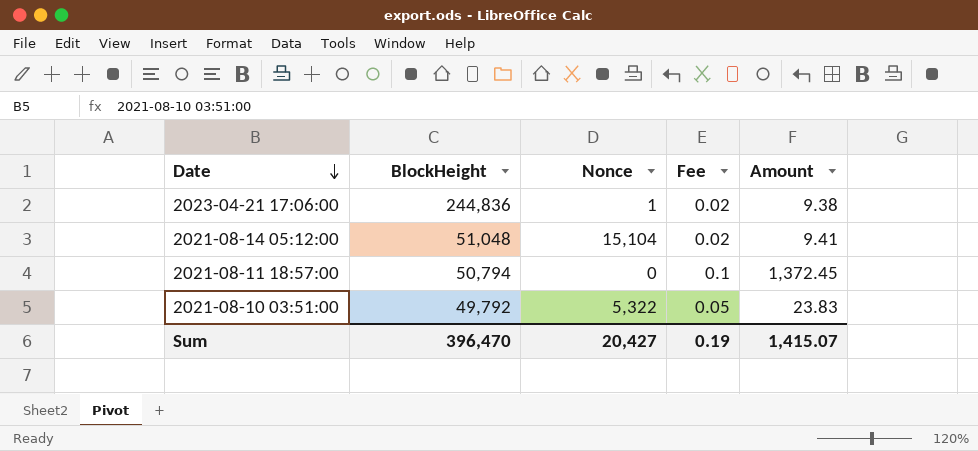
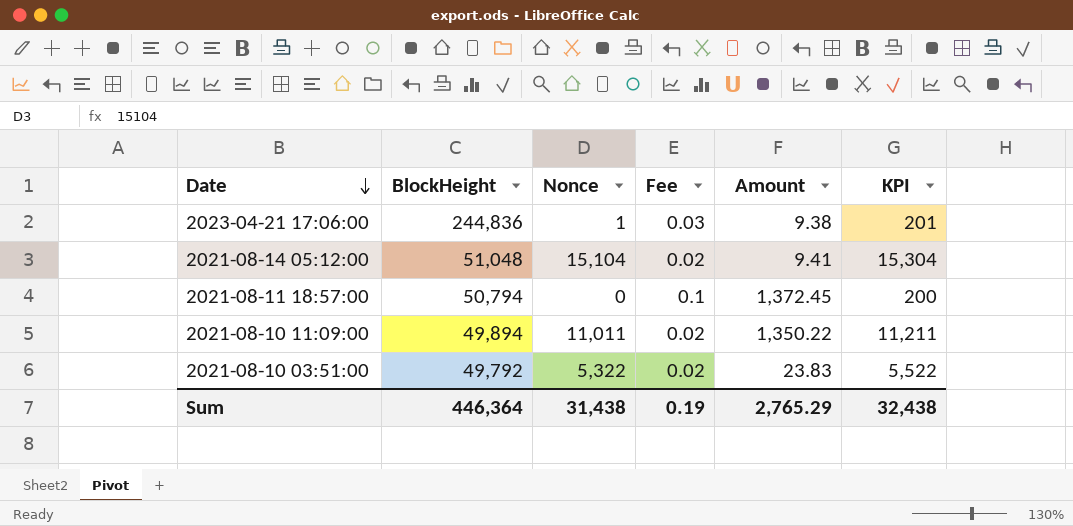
column KPI | formula: none -> [Nonce] + 200
2023-04-21 17:06:00 | Fee: 0.02 -> 0.03
row 2021-08-10 11:09:00: none -> 49,894 | 11,011 | 0.02 | 1,350.22 | 11,211
2021-08-10 03:51:00 | Fee: 0.05 -> 0.02
Sum | BlockHeight: 396,470 -> 446,364
Sum | Nonce: 20,427 -> 31,438
Sum | Amount: 1,415.07 -> 2,765.29

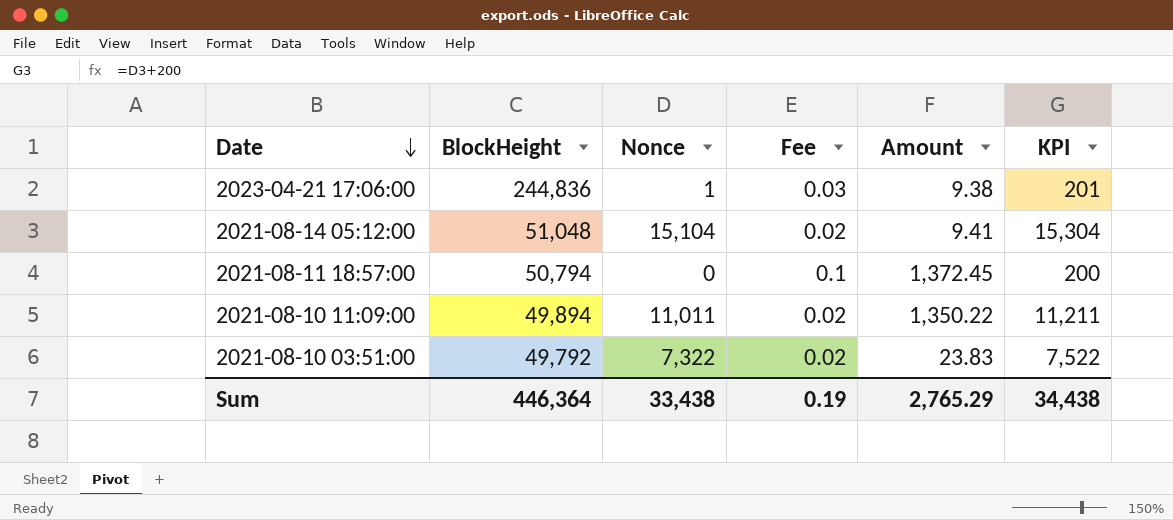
2021-08-10 03:51:00 | Nonce: 5,322 -> 7,322
2021-08-10 03:51:00 | KPI: 5,522 -> 7,522
Sum | Nonce: 31,438 -> 33,438
Sum | KPI: 32,438 -> 34,438

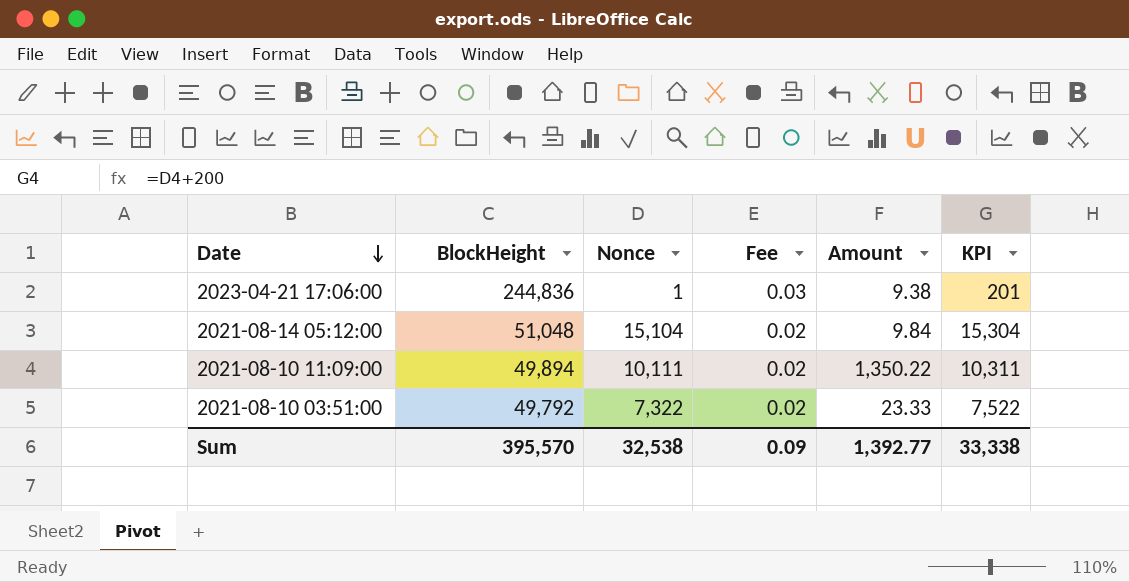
row 2021-08-11 18:57:00: 50,794 | 0 | 0.1 | 1,372.45 | 200 -> none
2021-08-14 05:12:00 | Amount: 9.41 -> 9.84
2021-08-10 11:09:00 | Nonce: 11,011 -> 10,111
2021-08-10 11:09:00 | KPI: 11,211 -> 10,311
2021-08-10 03:51:00 | Amount: 23.83 -> 23.33
Sum | BlockHeight: 446,364 -> 395,570
Sum | Nonce: 33,438 -> 32,538
Sum | Fee: 0.19 -> 0.09
Sum | Amount: 2,765.29 -> 1,392.77
Sum | KPI: 34,438 -> 33,338

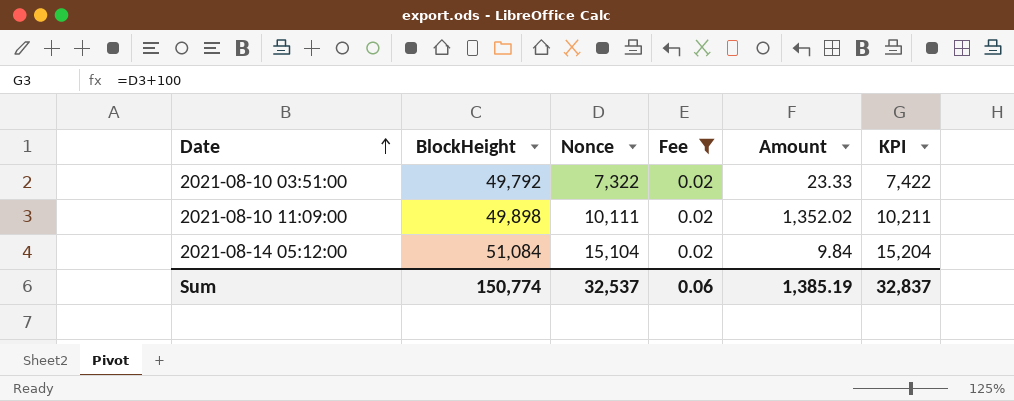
filter: none -> Fee = 0.02
row order: Date descending -> Date ascending
column KPI | formula: [Nonce] + 200 -> [Nonce] + 100
2021-08-10 11:09:00 | BlockHeight: 49,894 -> 49,898
2021-08-10 11:09:00 | Amount: 1,350.22 -> 1,352.02
2021-08-14 05:12:00 | BlockHeight: 51,048 -> 51,084
Sum | BlockHeight: 395,570 -> 150,774
Sum | Nonce: 32,538 -> 32,537
Sum | Fee: 0.09 -> 0.06
Sum | Amount: 1,392.77 -> 1,385.19
Sum | KPI: 33,338 -> 32,837

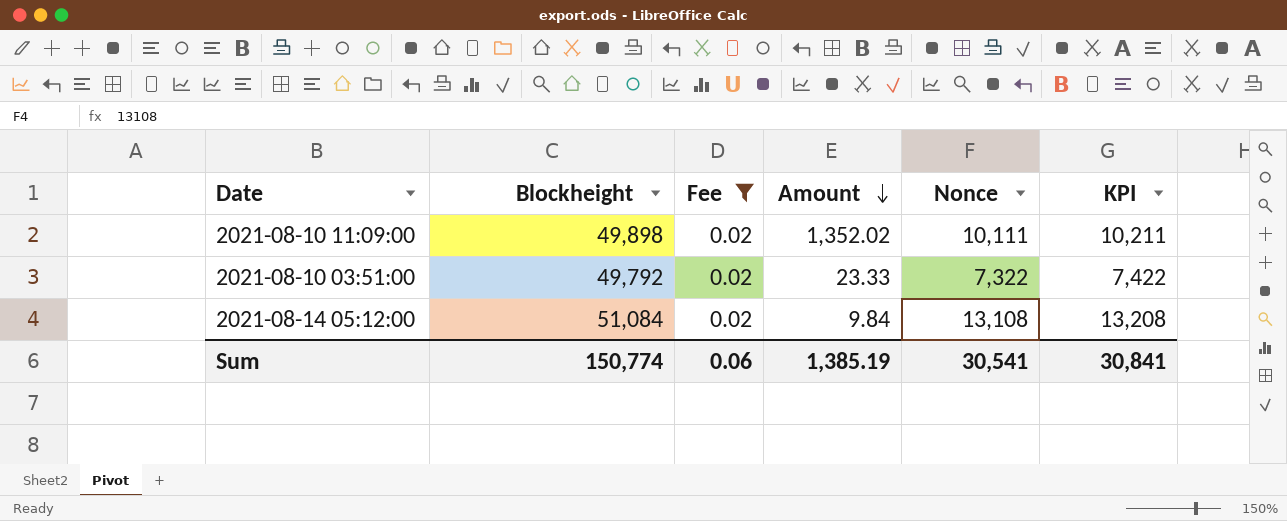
row order: Date ascending -> Amount descending
column name: BlockHeight -> Blockheight
column Nonce | position: 3 -> 5
2021-08-14 05:12:00 | Nonce: 15,104 -> 13,108
2021-08-14 05:12:00 | KPI: 15,204 -> 13,208
Sum | Nonce: 32,537 -> 30,541
Sum | KPI: 32,837 -> 30,841

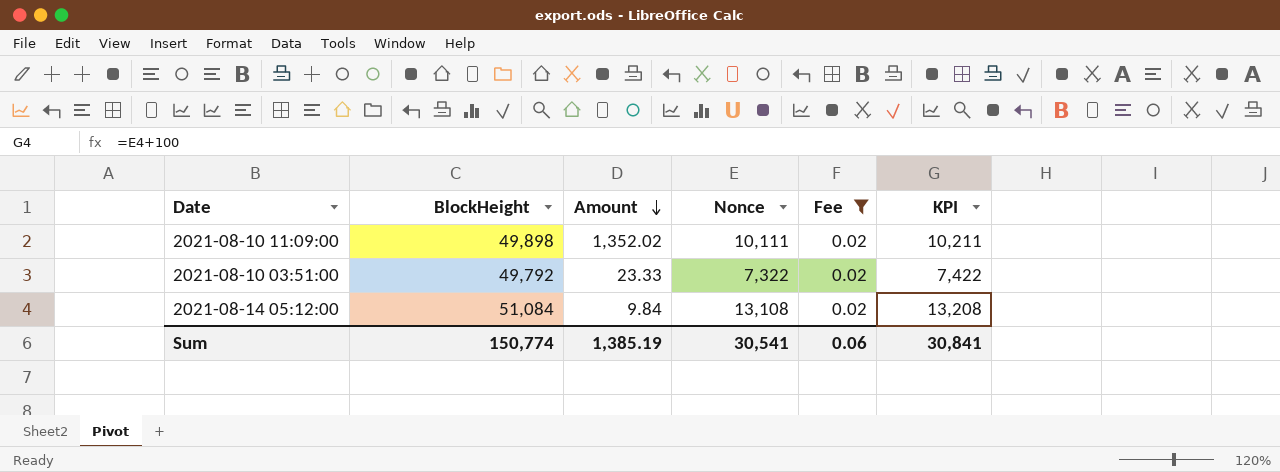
column name: Blockheight -> BlockHeight
column Fee | position: 3 -> 5

